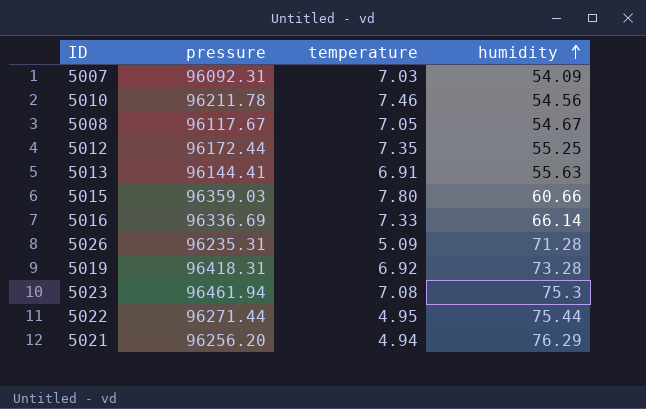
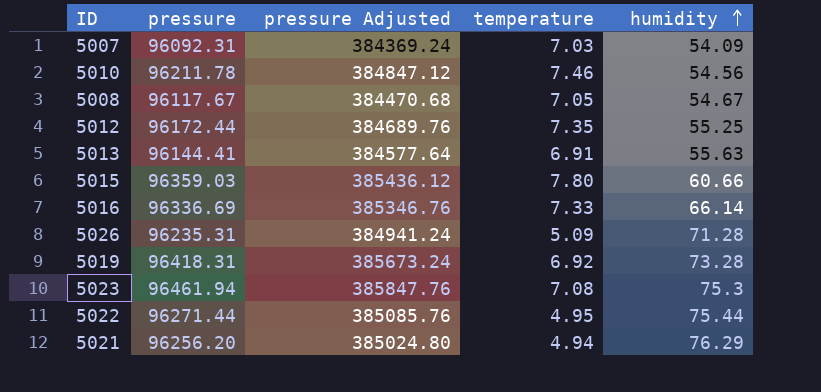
column pressure Adjusted | formula: none -> [pressure] * 4

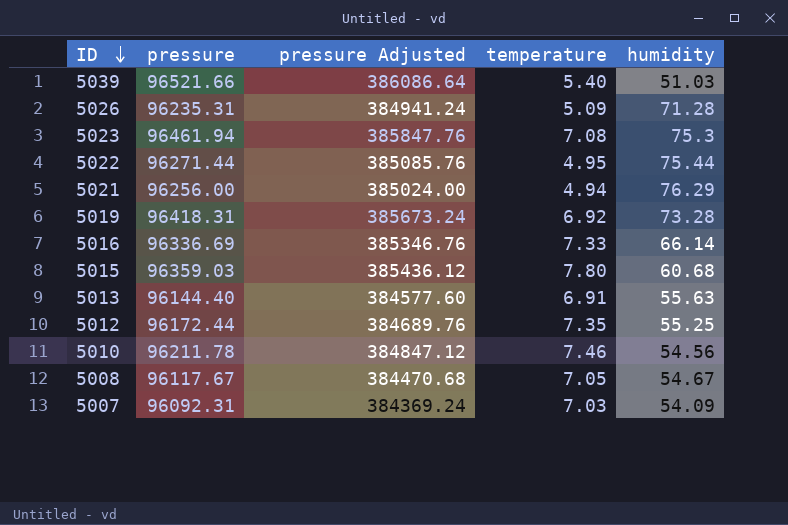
row order: humidity ascending -> ID descending
row 5039: none -> 96521.66 | 386086.64 | 5.40 | 51.03
5021 | pressure: 96256.20 -> 96256.00
5021 | pressure Adjusted: 385024.80 -> 385024.00
5015 | humidity: 60.66 -> 60.68
5013 | pressure: 96144.41 -> 96144.40
5013 | pressure Adjusted: 384577.64 -> 384577.60

